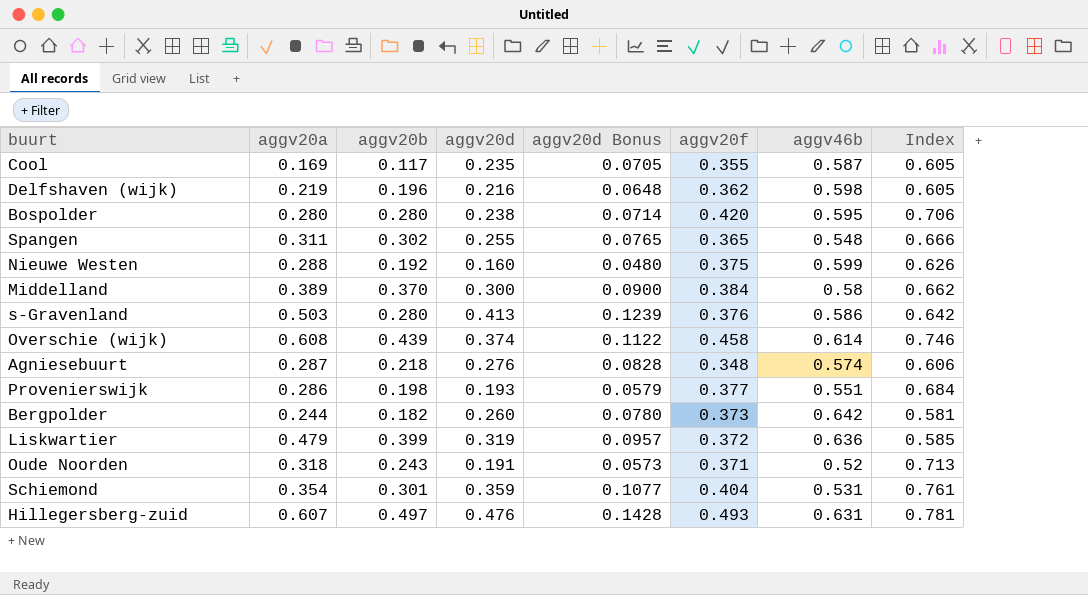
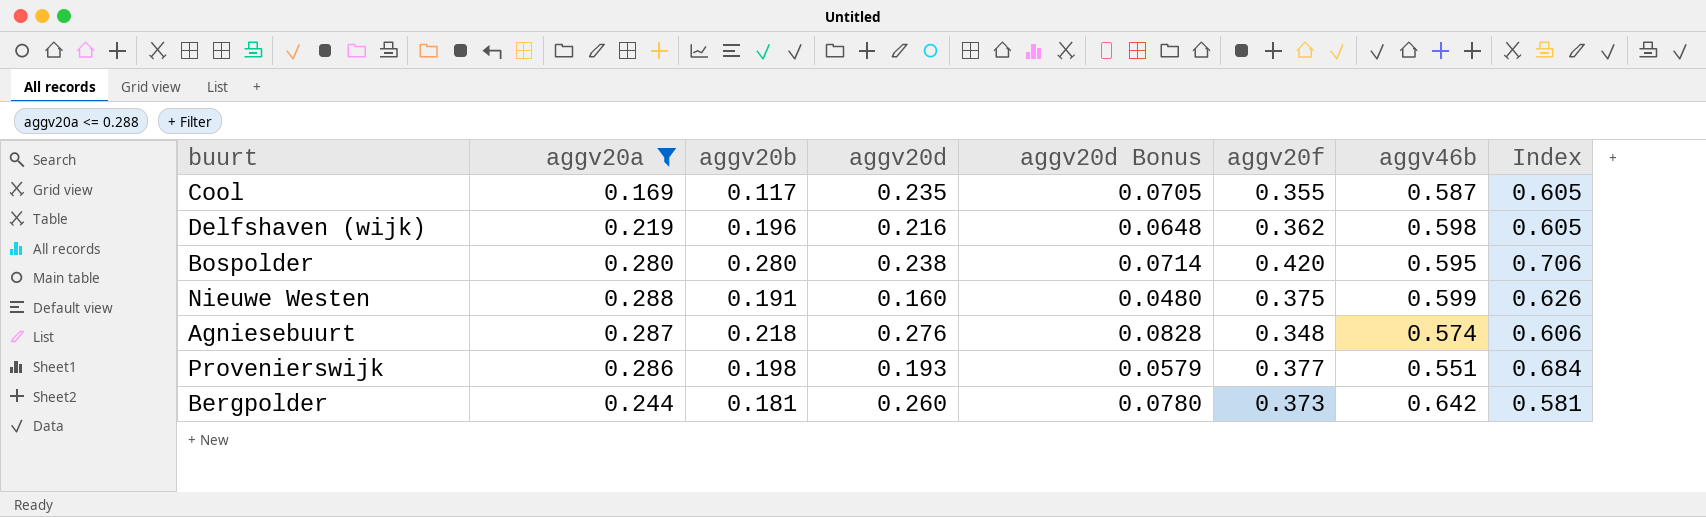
filter: none -> aggv20a <= 0.288
Nieuwe Westen | aggv20b: 0.192 -> 0.191
Bergpolder | aggv20b: 0.182 -> 0.181

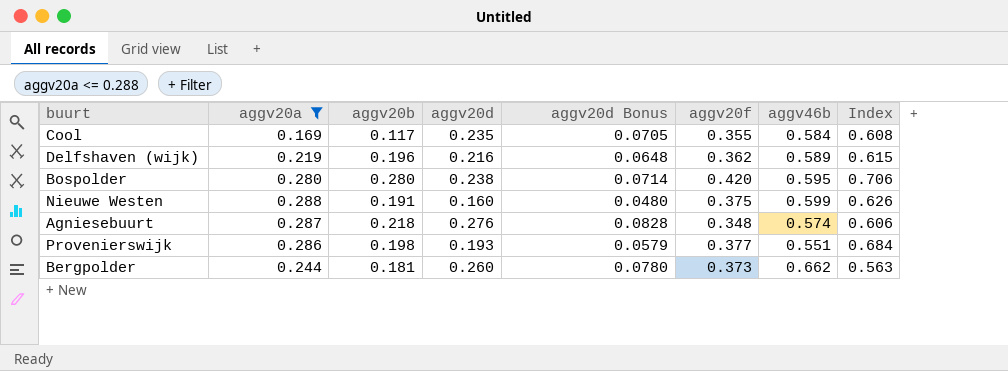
Cool | aggv46b: 0.587 -> 0.584
Cool | Index: 0.605 -> 0.608
Delfshaven (wijk) | aggv46b: 0.598 -> 0.589
Delfshaven (wijk) | Index: 0.605 -> 0.615
Bergpolder | aggv46b: 0.642 -> 0.662
Bergpolder | Index: 0.581 -> 0.563

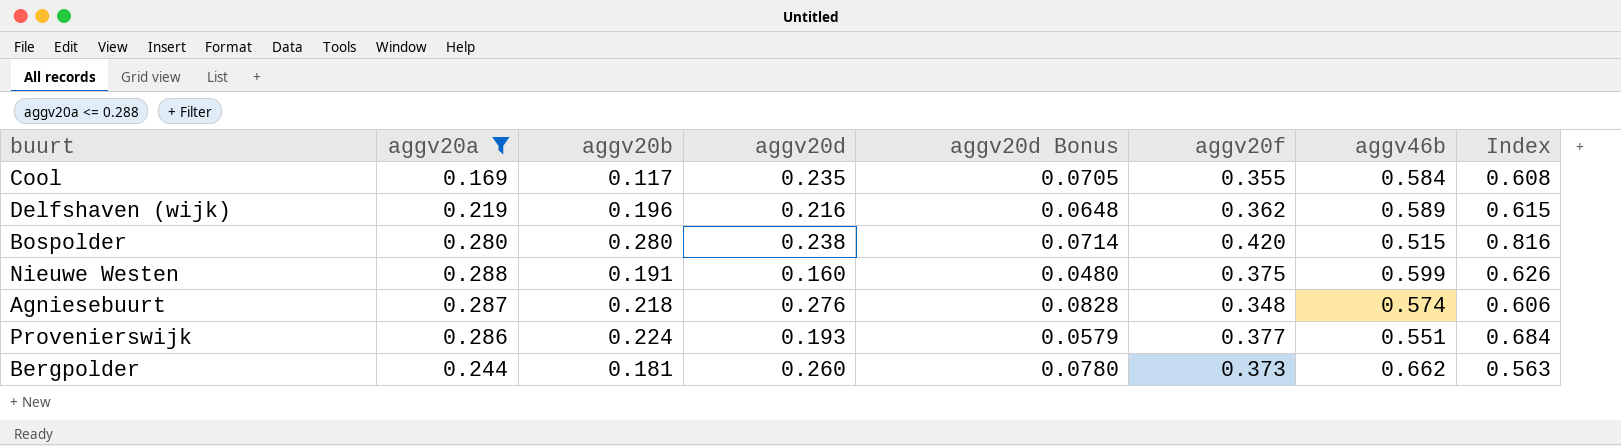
Bospolder | aggv46b: 0.595 -> 0.515
Bospolder | Index: 0.706 -> 0.816
Provenierswijk | aggv20b: 0.198 -> 0.224

